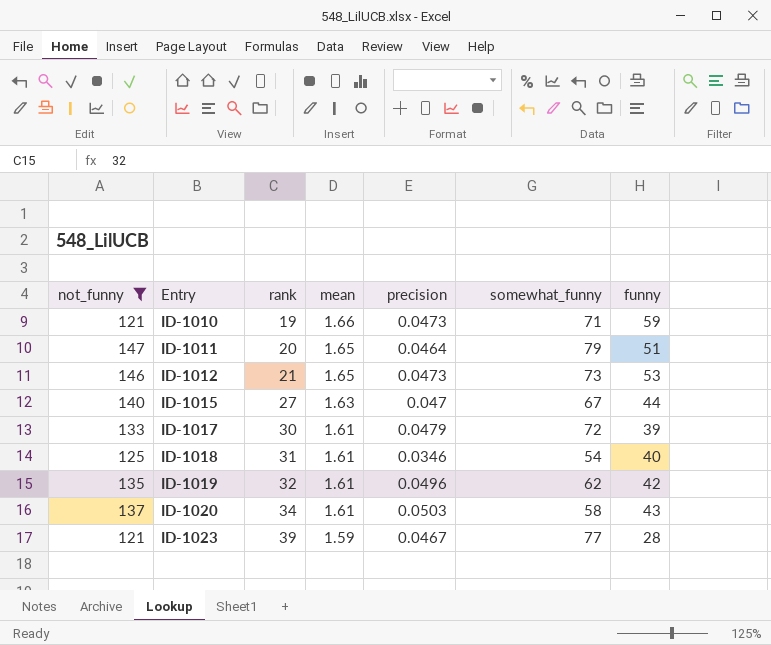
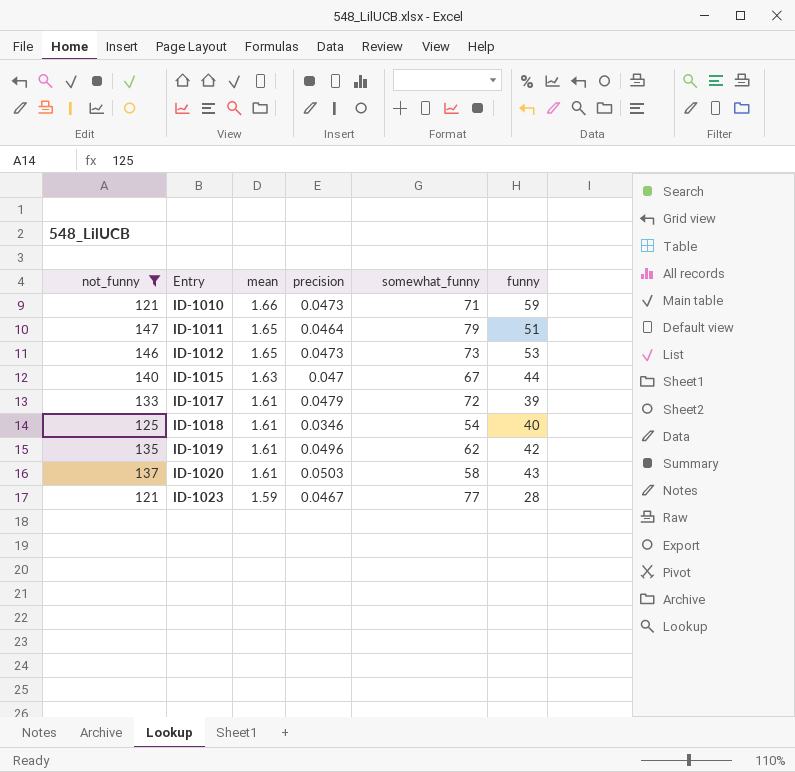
column rank | position: 3 -> none

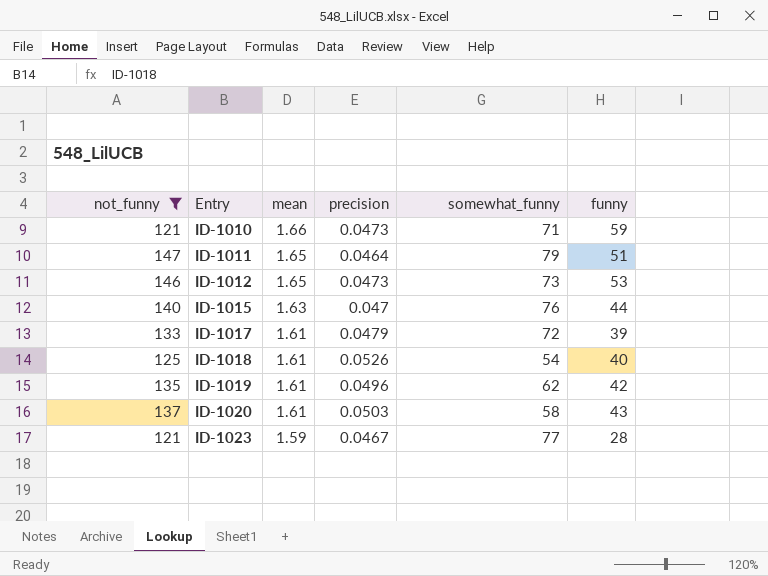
ID-1015 | somewhat_funny: 67 -> 76
ID-1018 | precision: 0.0346 -> 0.0526

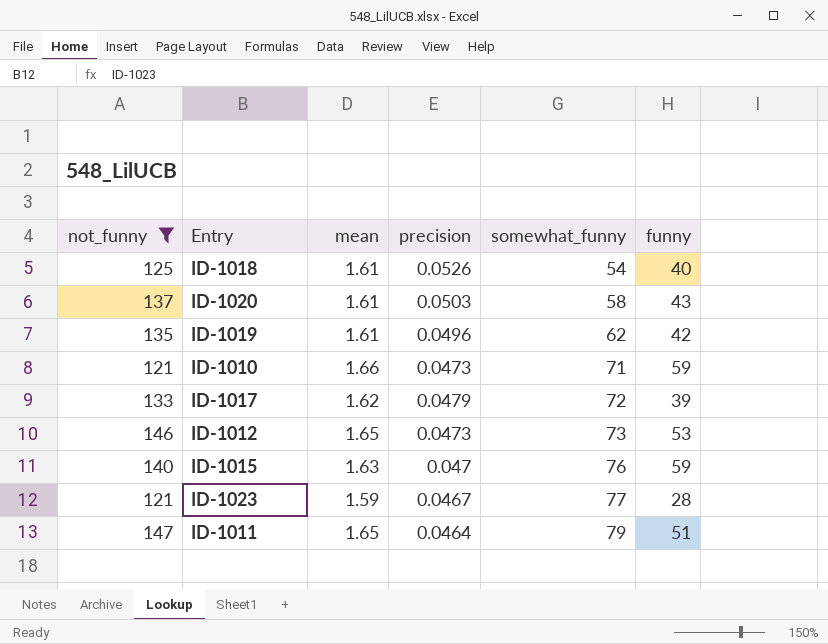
row order: Entry ascending -> somewhat_funny ascending
ID-1017 | mean: 1.61 -> 1.62
ID-1015 | funny: 44 -> 59

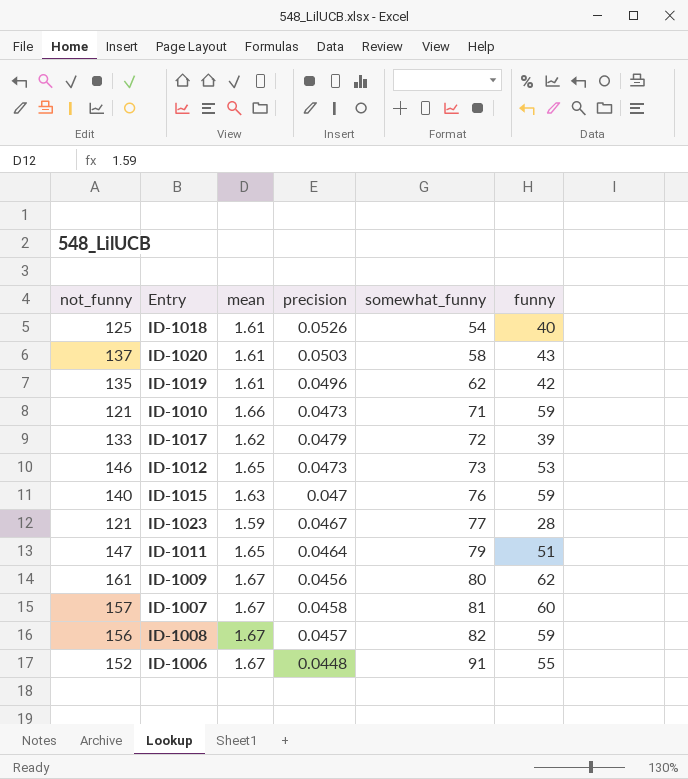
filter: not_funny <= 147 -> none

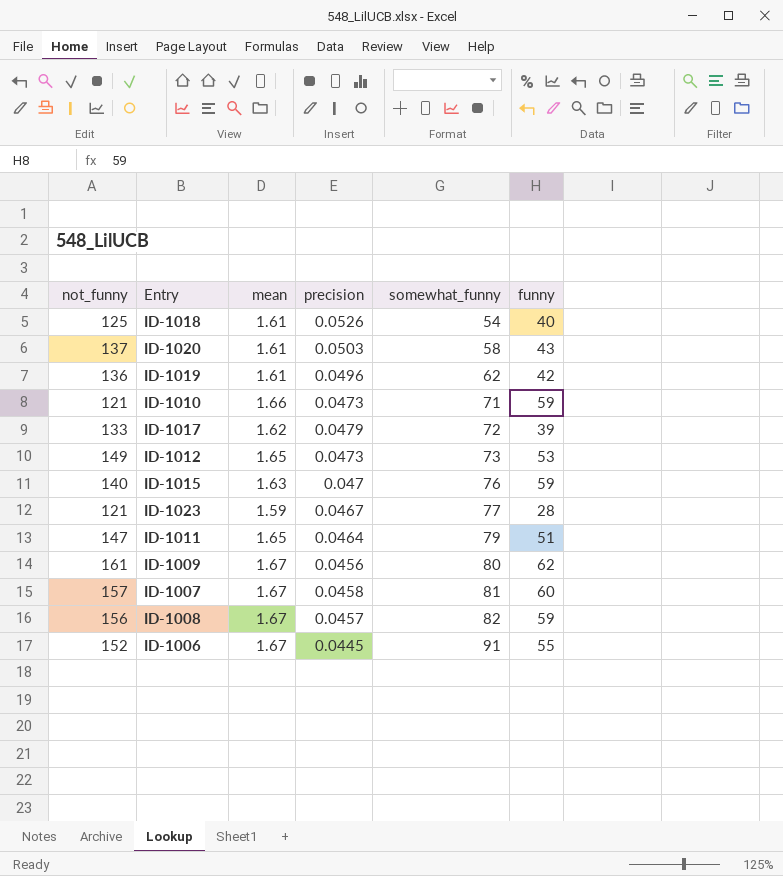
ID-1019 | not_funny: 135 -> 136
ID-1012 | not_funny: 146 -> 149
ID-1006 | precision: 0.0448 -> 0.0445

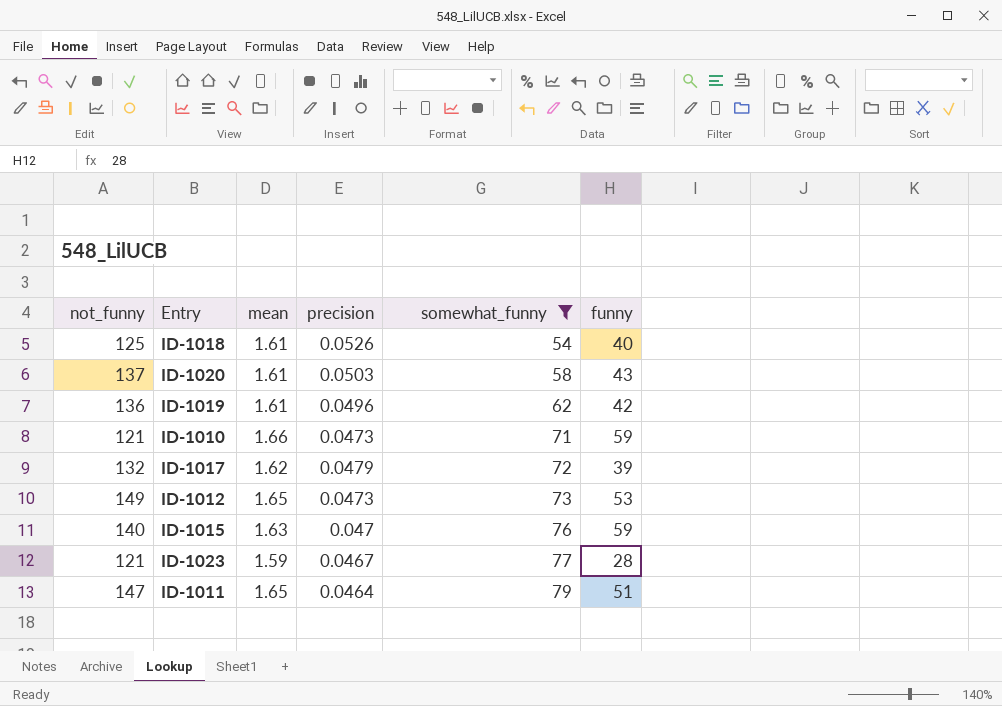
filter: none -> somewhat_funny <= 79
ID-1017 | not_funny: 133 -> 132

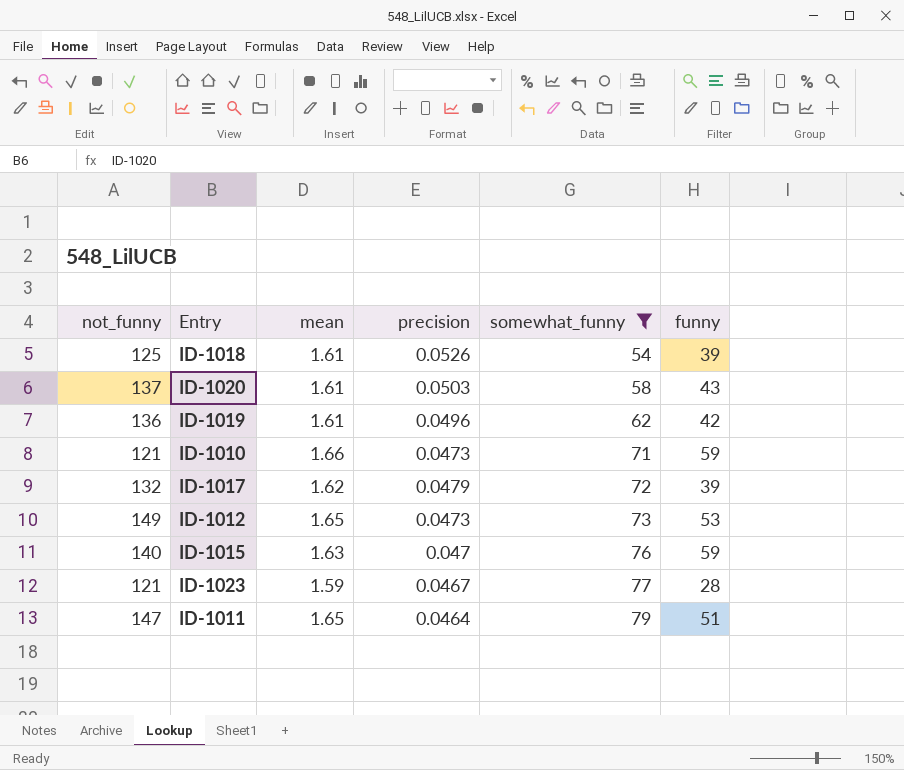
ID-1018 | funny: 40 -> 39

